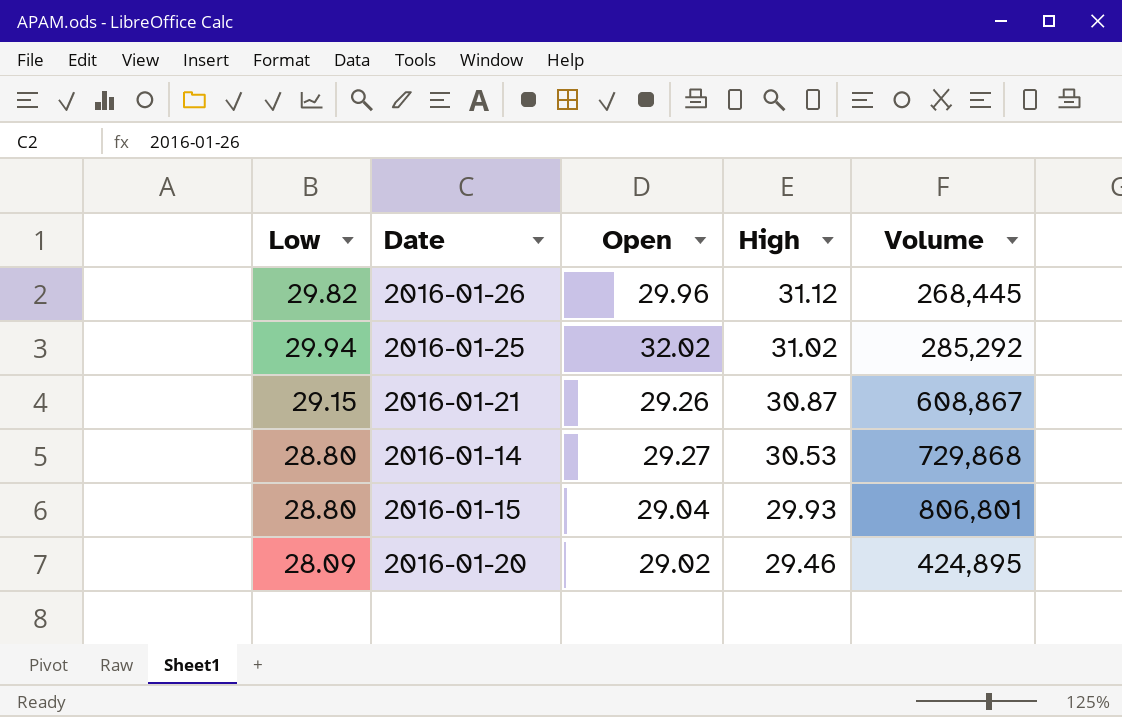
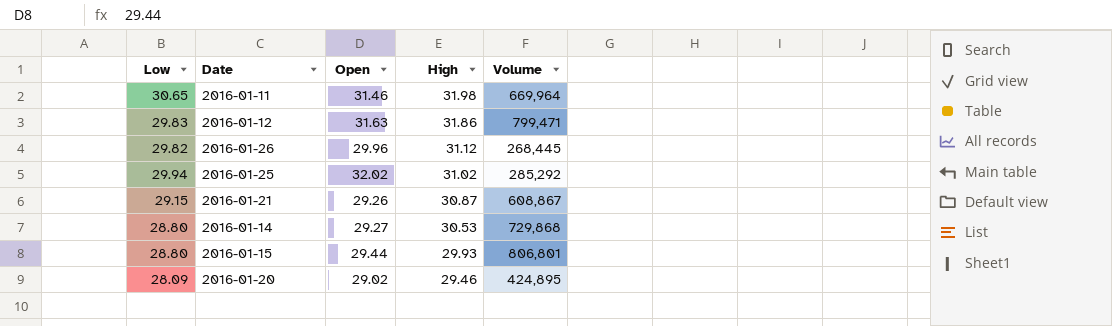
row 2016-01-11: none -> 30.65 | 31.46 | 31.98 | 669,964
row 2016-01-12: none -> 29.83 | 31.63 | 31.86 | 799,471
2016-01-15 | Open: 29.04 -> 29.44

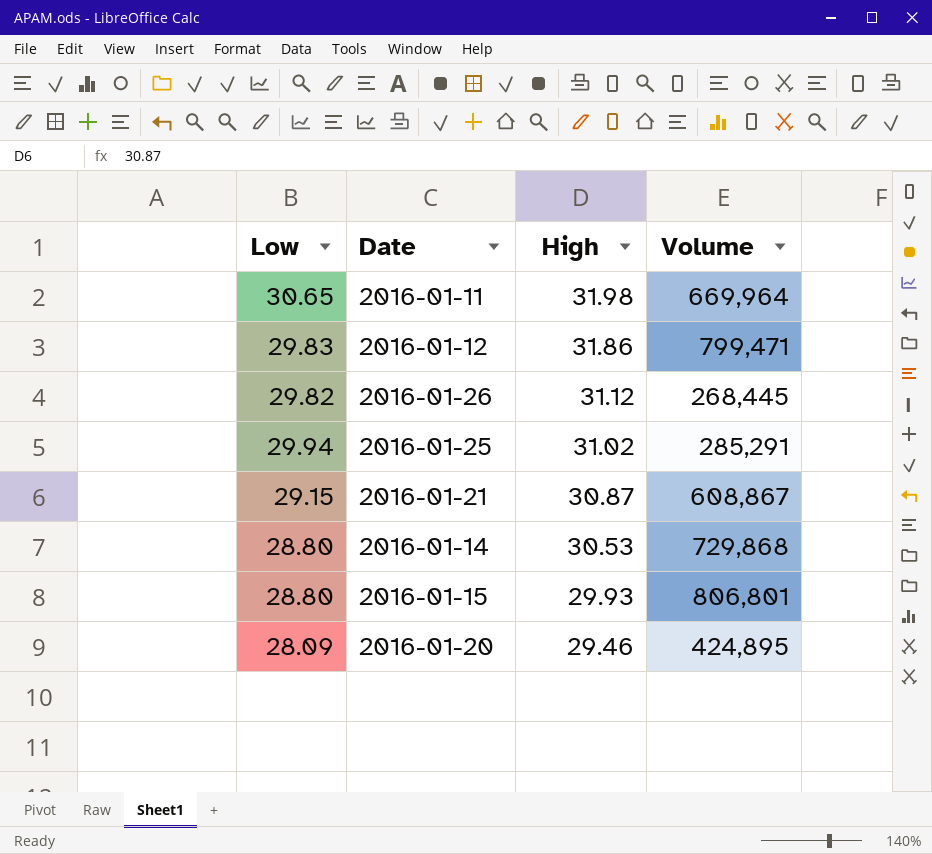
column Open | position: 3 -> none
2016-01-25 | Volume: 285,292 -> 285,291

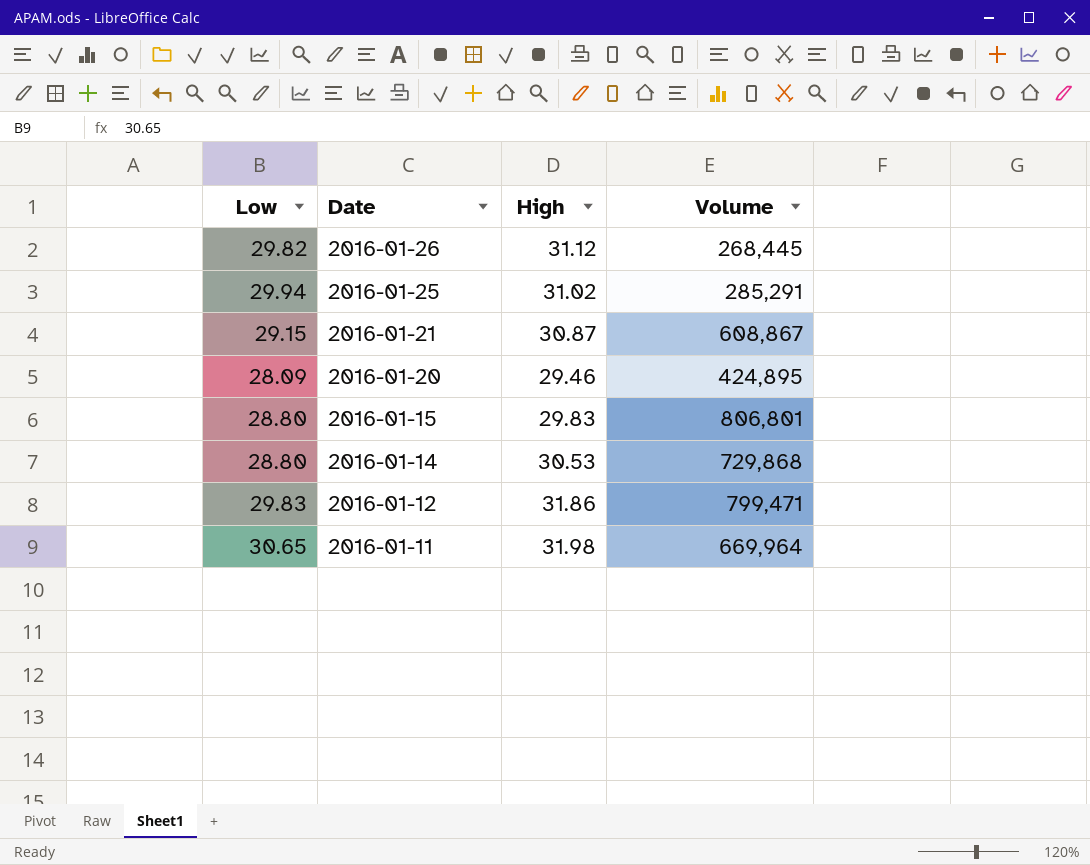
row order: High descending -> Date descending
2016-01-15 | High: 29.93 -> 29.83

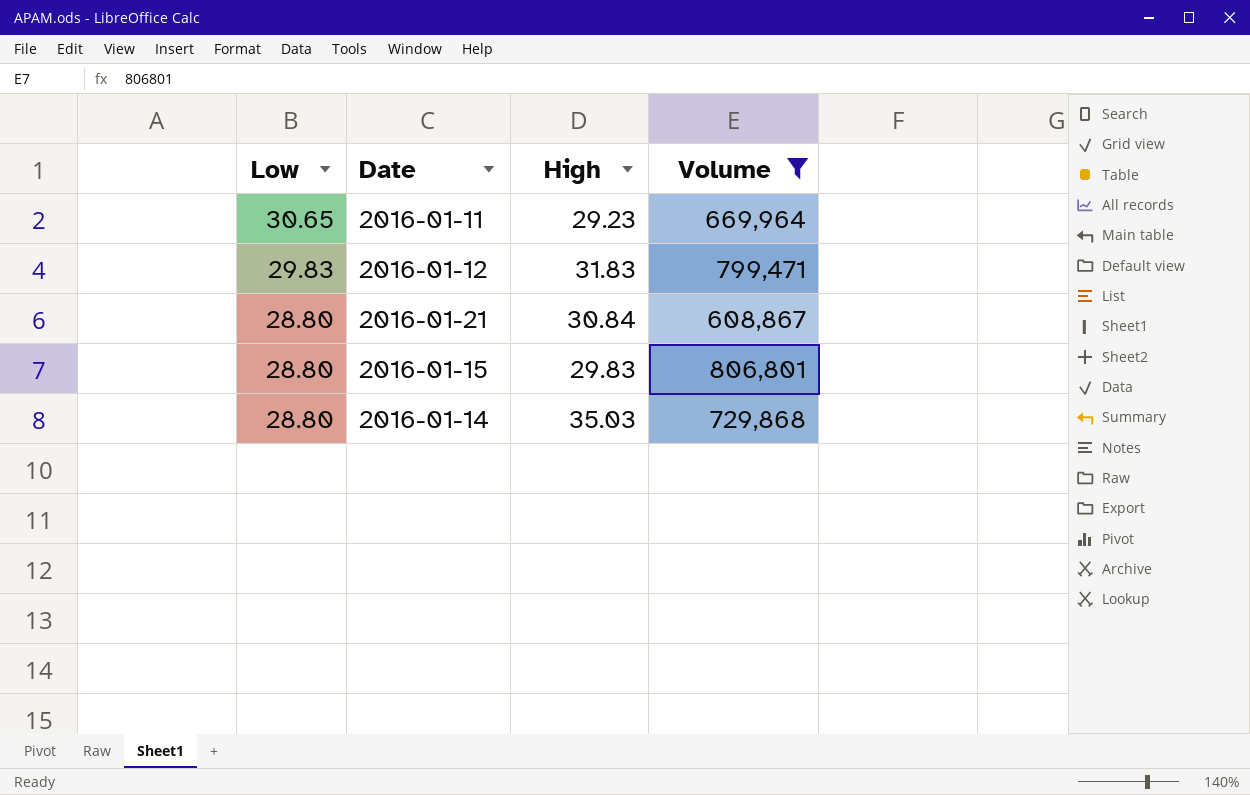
filter: none -> Volume >= 608,867
row order: Date descending -> Low descending
2016-01-11 | High: 31.98 -> 29.23
2016-01-12 | High: 31.86 -> 31.83
2016-01-21 | Low: 29.15 -> 28.80
2016-01-21 | High: 30.87 -> 30.84
2016-01-14 | High: 30.53 -> 35.03

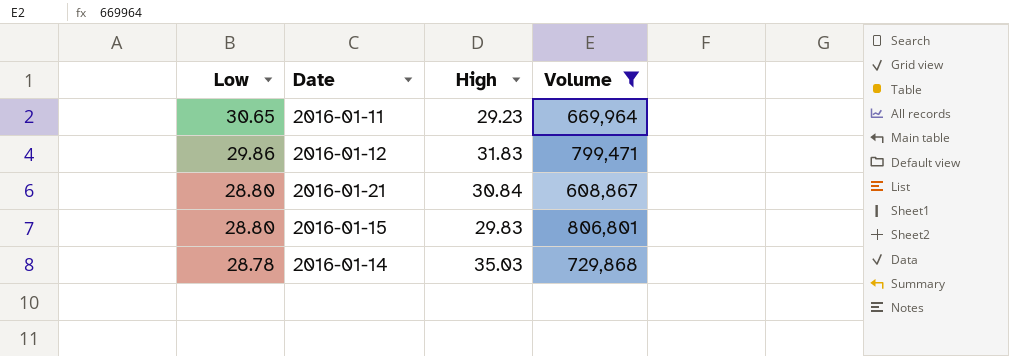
2016-01-12 | Low: 29.83 -> 29.86
2016-01-14 | Low: 28.80 -> 28.78

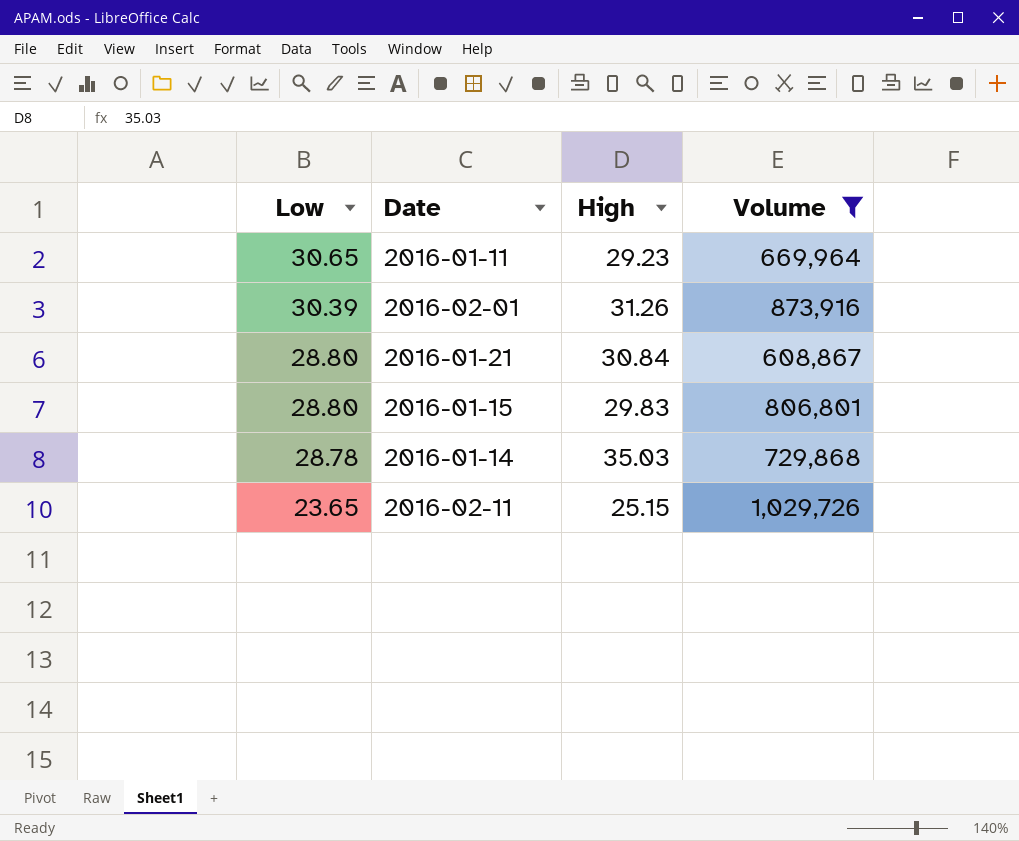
row 2016-01-12: 29.86 | 31.83 | 799,471 -> none
row 2016-02-01: none -> 30.39 | 31.26 | 873,916
row 2016-02-11: none -> 23.65 | 25.15 | 1,029,726

